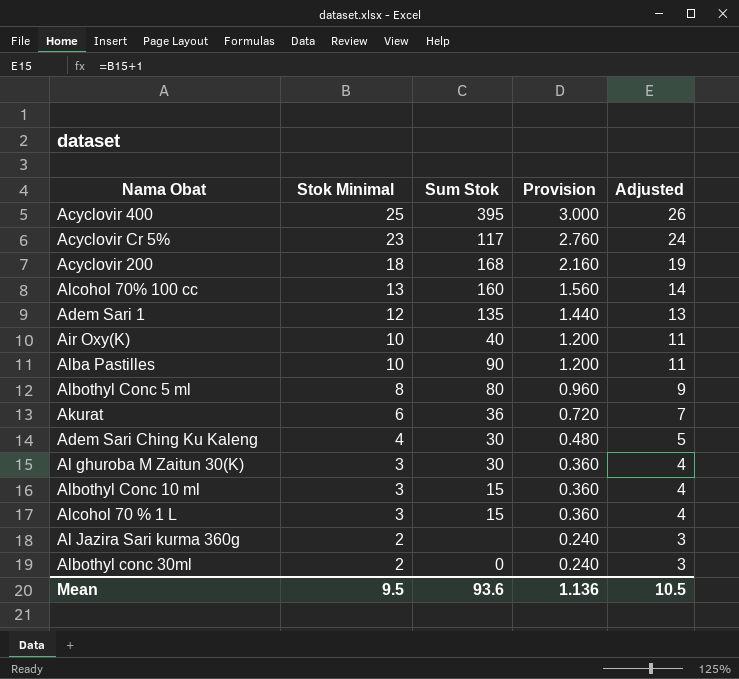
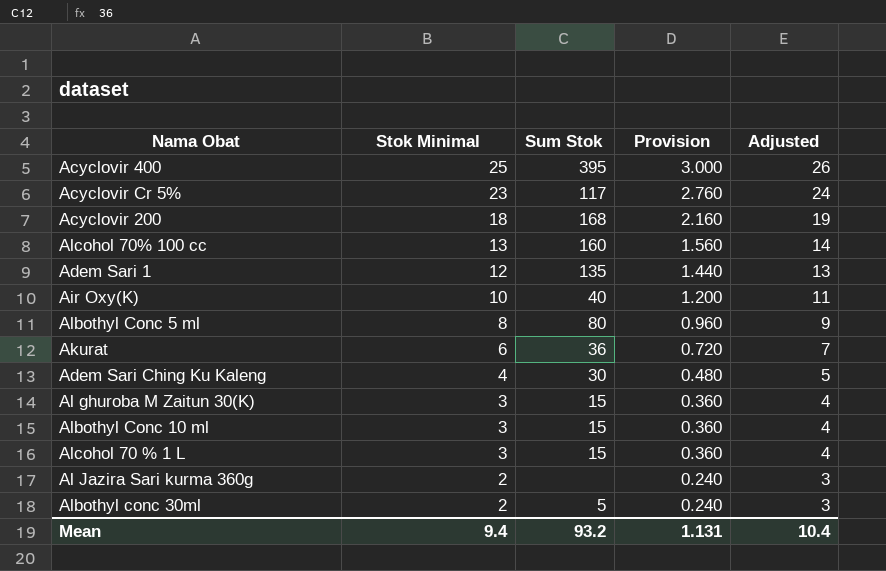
row Alba Pastilles: 10 | 90 | 1.200 | 11 -> none
Al ghuroba M Zaitun 30(K) | Sum Stok: 30 -> 15
Albothyl conc 30ml | Sum Stok: 0 -> 5
Mean | Stok Minimal: 9.5 -> 9.4
Mean | Sum Stok: 93.6 -> 93.2
Mean | Provision: 1.136 -> 1.131
Mean | Adjusted: 10.5 -> 10.4

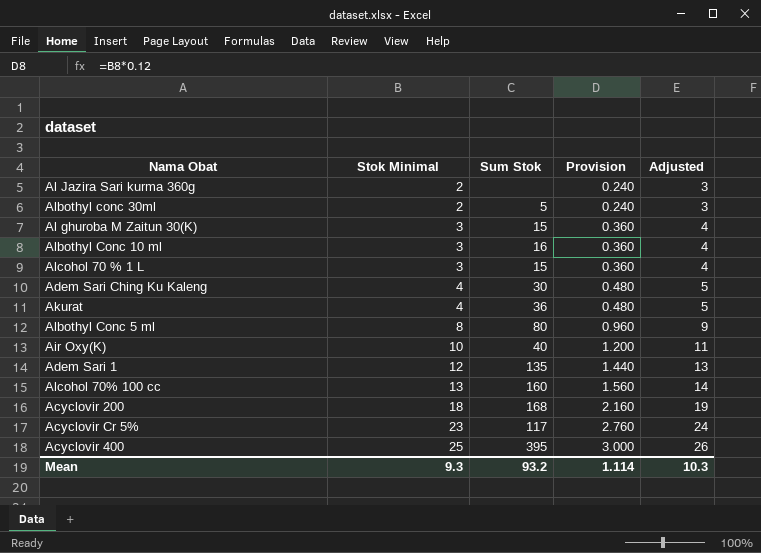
row order: Stok Minimal descending -> Stok Minimal ascending
Albothyl Conc 10 ml | Sum Stok: 15 -> 16
Akurat | Stok Minimal: 6 -> 4
Akurat | Provision: 0.720 -> 0.480
Akurat | Adjusted: 7 -> 5
Mean | Stok Minimal: 9.4 -> 9.3
Mean | Provision: 1.131 -> 1.114
Mean | Adjusted: 10.4 -> 10.3

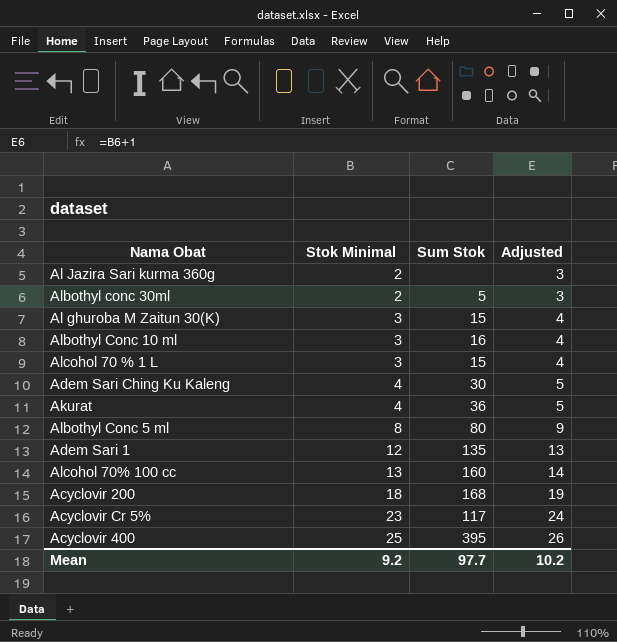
column Provision | formula: [Stok Minimal] * 0.12 -> none
row Air Oxy(K): 10 | 40 | 1.200 | 11 -> none
Mean | Stok Minimal: 9.3 -> 9.2
Mean | Sum Stok: 93.2 -> 97.7
Mean | Adjusted: 10.3 -> 10.2

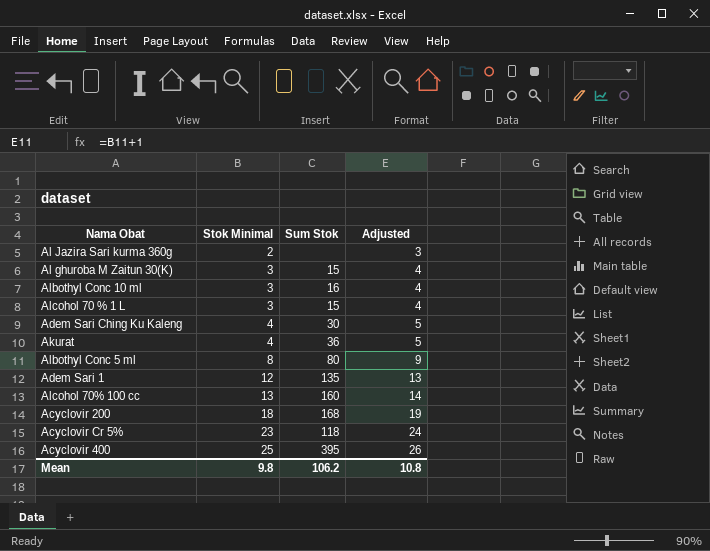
row Albothyl conc 30ml: 2 | 5 | 3 -> none
Acyclovir Cr 5% | Sum Stok: 117 -> 118
Mean | Stok Minimal: 9.2 -> 9.8
Mean | Sum Stok: 97.7 -> 106.2
Mean | Adjusted: 10.2 -> 10.8

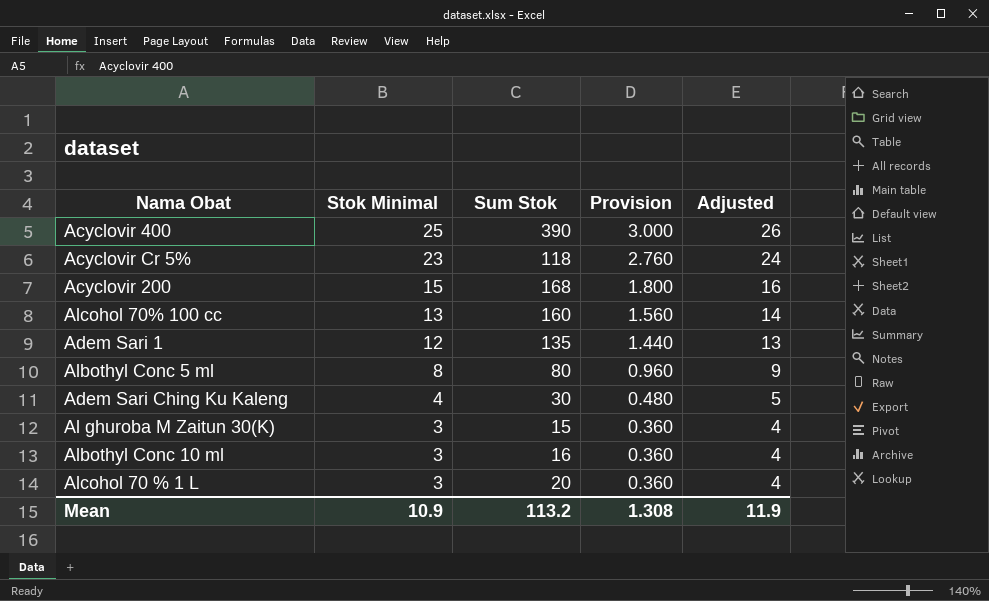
row order: Stok Minimal ascending -> Stok Minimal descending
column Provision | formula: none -> [Stok Minimal] * 0.12
row Al Jazira Sari kurma 360g: 2 | none | 3 -> none
row Akurat: 4 | 36 | 5 -> none
Acyclovir 400 | Sum Stok: 395 -> 390
Acyclovir 200 | Stok Minimal: 18 -> 15
Acyclovir 200 | Adjusted: 19 -> 16
Alcohol 70 % 1 L | Sum Stok: 15 -> 20
Mean | Stok Minimal: 9.8 -> 10.9
Mean | Sum Stok: 106.2 -> 113.2
Mean | Adjusted: 10.8 -> 11.9

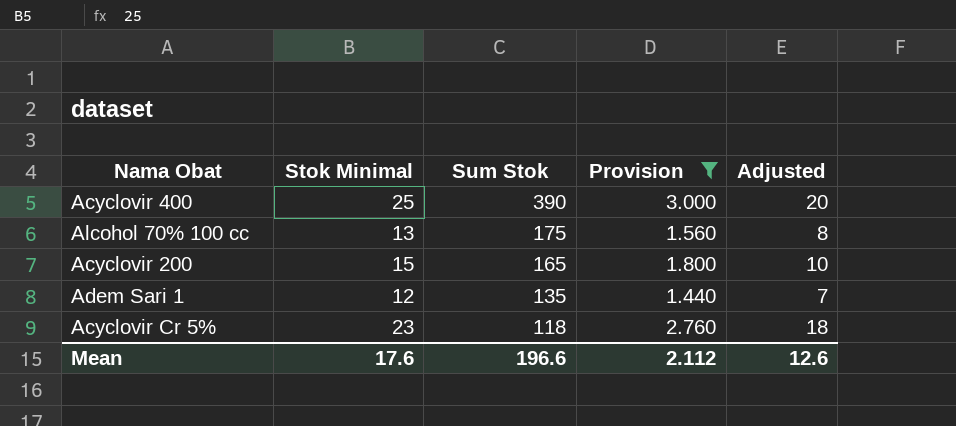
filter: none -> Provision >= 1.440
row order: Stok Minimal descending -> Sum Stok descending
column Adjusted | formula: [Stok Minimal] + 1 -> [Stok Minimal] - 5
Alcohol 70% 100 cc | Sum Stok: 160 -> 175
Acyclovir 200 | Sum Stok: 168 -> 165
Mean | Stok Minimal: 10.9 -> 17.6
Mean | Sum Stok: 113.2 -> 196.6
Mean | Provision: 1.308 -> 2.112
Mean | Adjusted: 11.9 -> 12.6

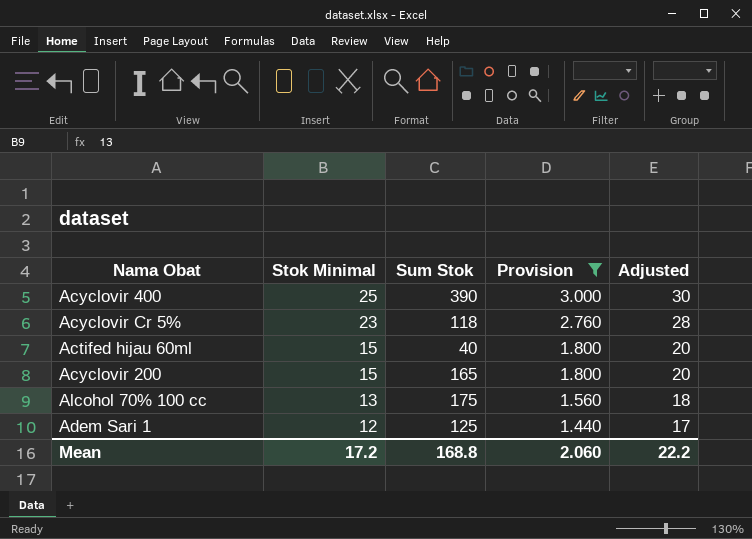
row order: Sum Stok descending -> Stok Minimal descending
column Adjusted | formula: [Stok Minimal] - 5 -> [Stok Minimal] + 5
row Actifed hijau 60ml: none -> 15 | 40 | 1.800 | 20
Adem Sari 1 | Sum Stok: 135 -> 125
Mean | Stok Minimal: 17.6 -> 17.2
Mean | Sum Stok: 196.6 -> 168.8
Mean | Provision: 2.112 -> 2.060
Mean | Adjusted: 12.6 -> 22.2

